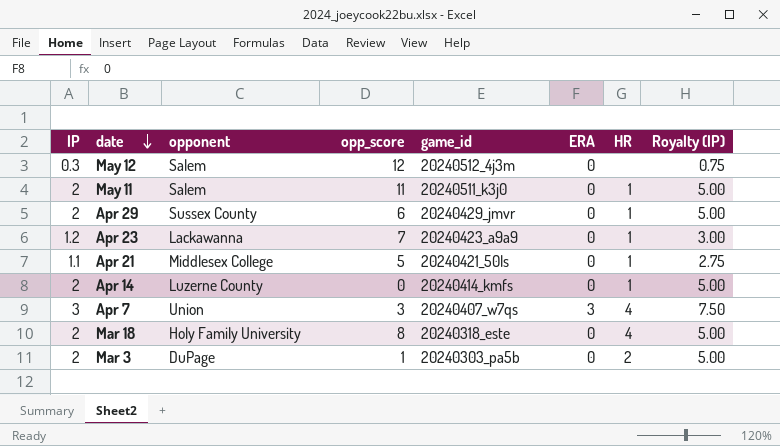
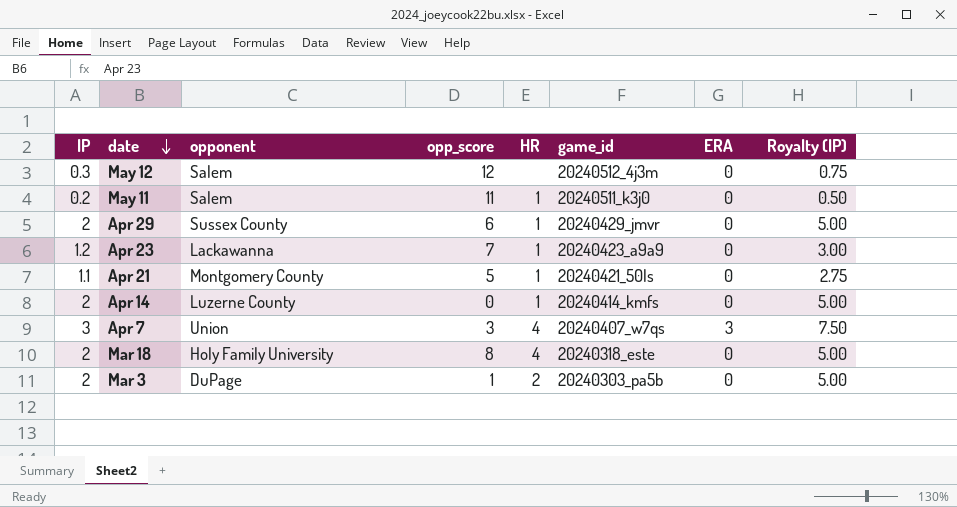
column HR | position: 7 -> 5
May 11 | IP: 2 -> 0.2
May 11 | Royalty (IP): 5.00 -> 0.50
Apr 21 | opponent: Middlesex College -> Montgomery County

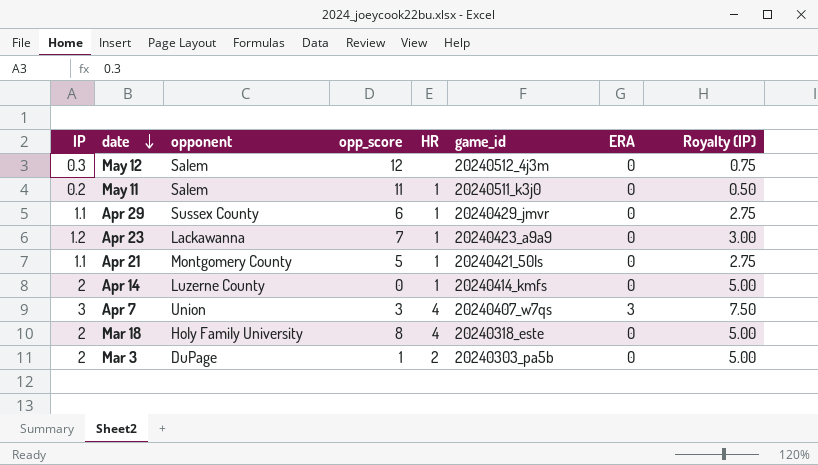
Apr 29 | IP: 2 -> 1.1
Apr 29 | Royalty (IP): 5.00 -> 2.75

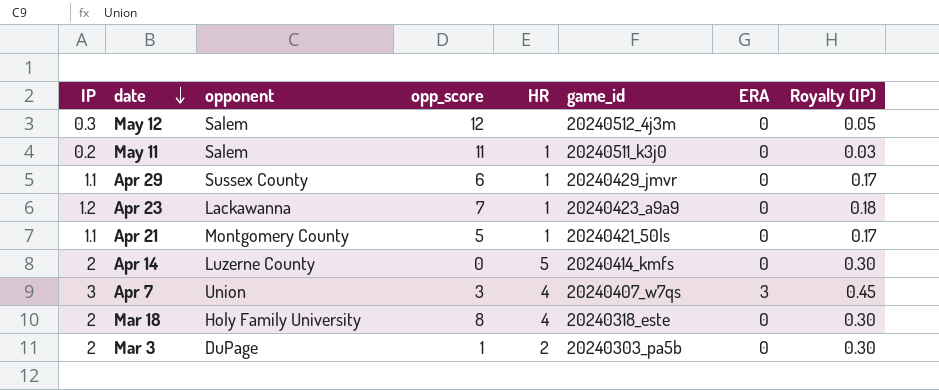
column Royalty (IP) | formula: [IP] * 2.5 -> [IP] * 0.15
Apr 14 | HR: 1 -> 5

